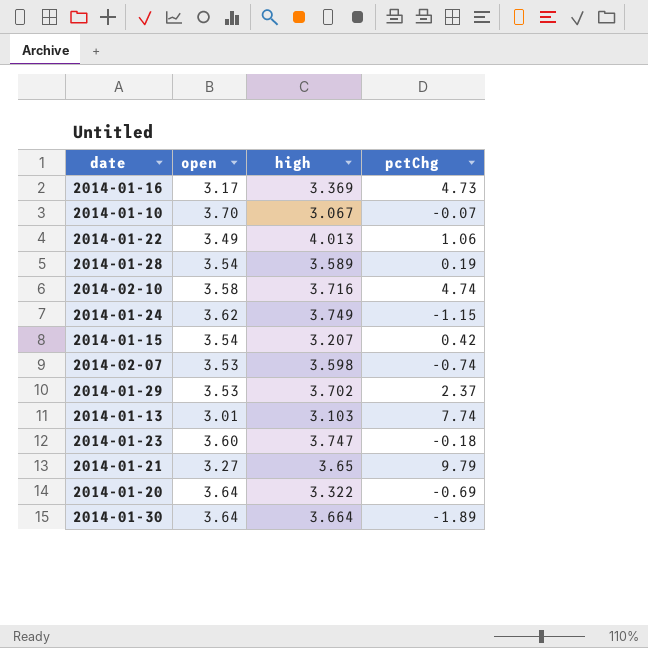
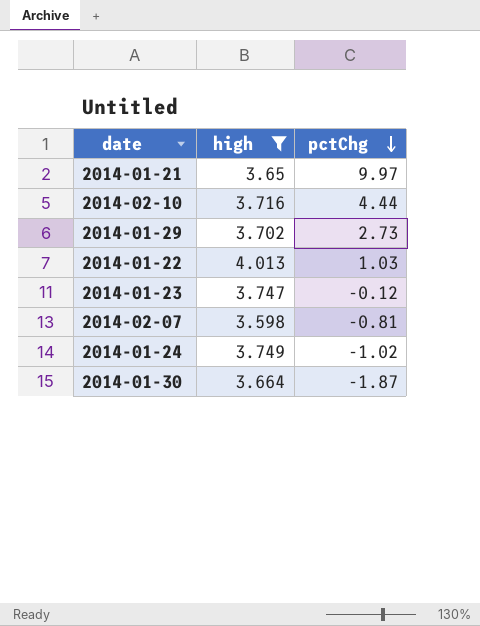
filter: none -> high >= 3.598
row order: none -> pctChg descending
column open | position: 2 -> none
2014-01-21 | pctChg: 9.79 -> 9.97
2014-02-10 | pctChg: 4.74 -> 4.44
2014-01-29 | pctChg: 2.37 -> 2.73
2014-01-22 | pctChg: 1.06 -> 1.03
2014-01-23 | pctChg: -0.18 -> -0.12
2014-02-07 | pctChg: -0.74 -> -0.81
2014-01-24 | pctChg: -1.15 -> -1.02
2014-01-30 | pctChg: -1.89 -> -1.87

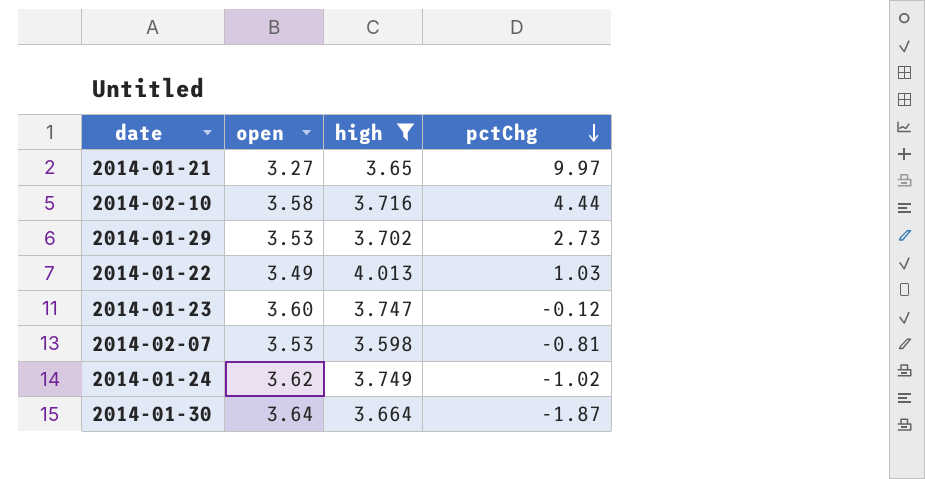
column open | position: none -> 2

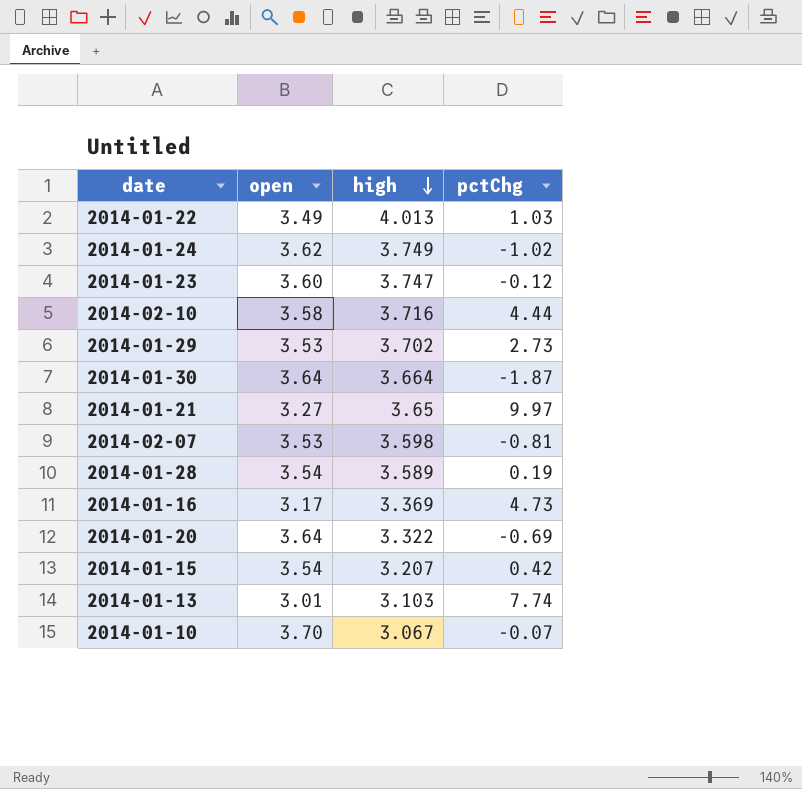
filter: high >= 3.598 -> none
row order: pctChg descending -> high descending

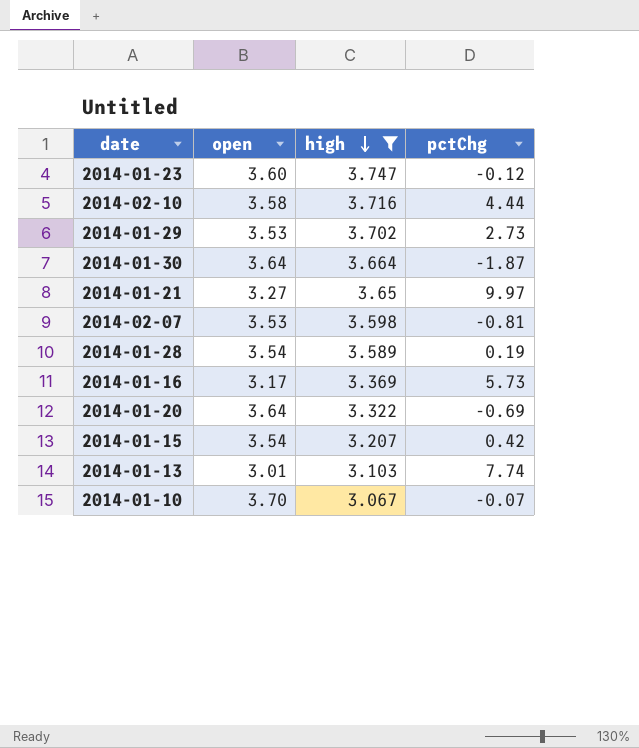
filter: none -> high <= 3.747
2014-01-16 | pctChg: 4.73 -> 5.73

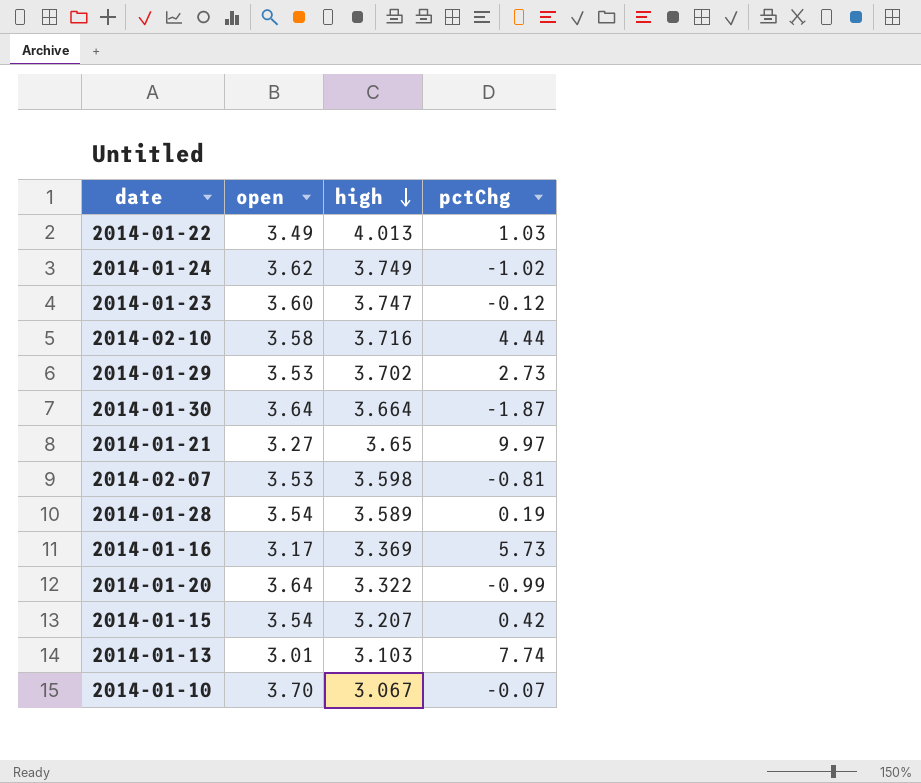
filter: high <= 3.747 -> none
2014-01-20 | pctChg: -0.69 -> -0.99

